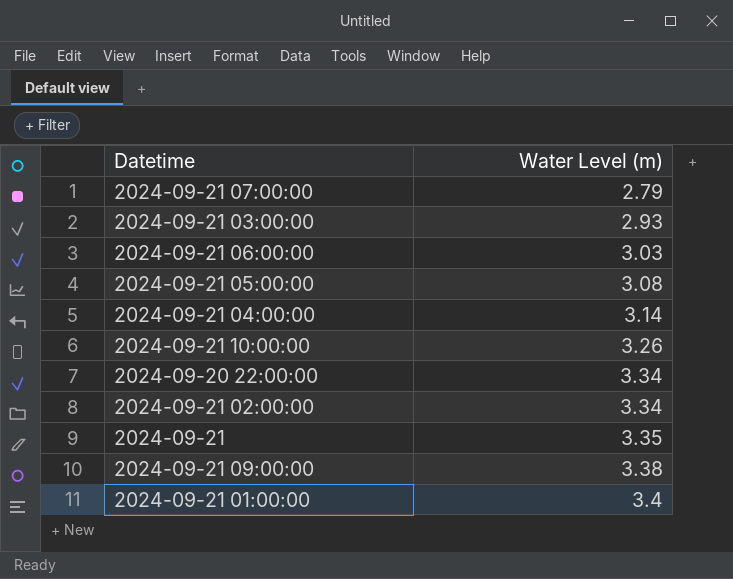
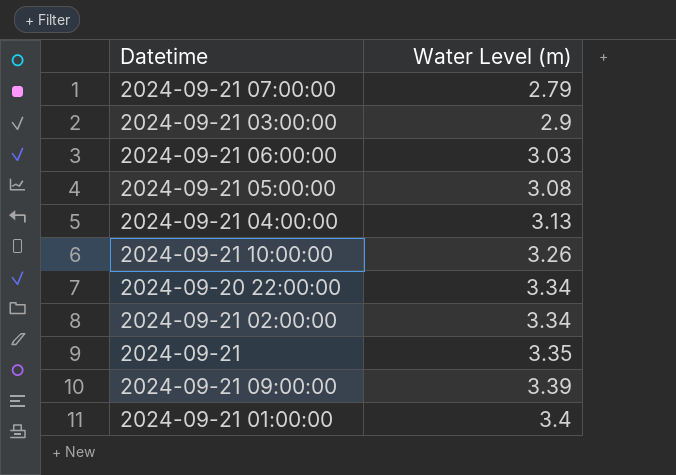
2024-09-21 03:00:00 | Water Level (m): 2.93 -> 2.9
2024-09-21 04:00:00 | Water Level (m): 3.14 -> 3.13
2024-09-21 09:00:00 | Water Level (m): 3.38 -> 3.39

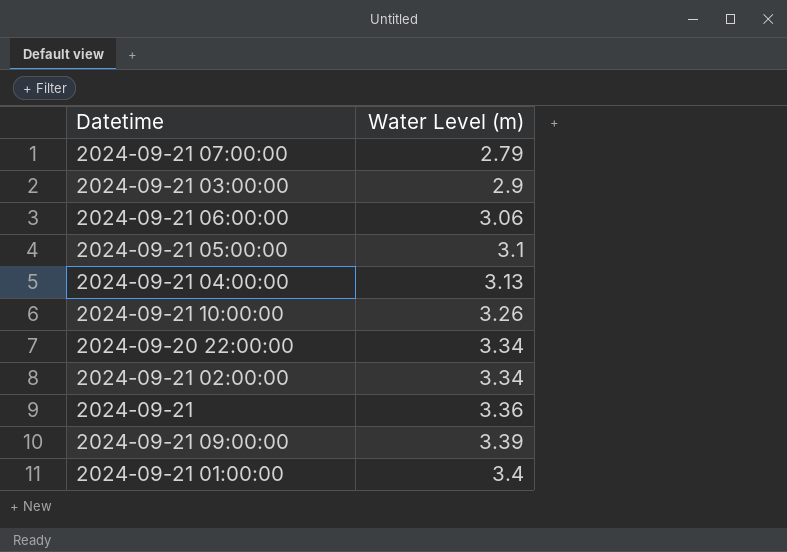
2024-09-21 06:00:00 | Water Level (m): 3.03 -> 3.06
2024-09-21 05:00:00 | Water Level (m): 3.08 -> 3.1
2024-09-21 | Water Level (m): 3.35 -> 3.36

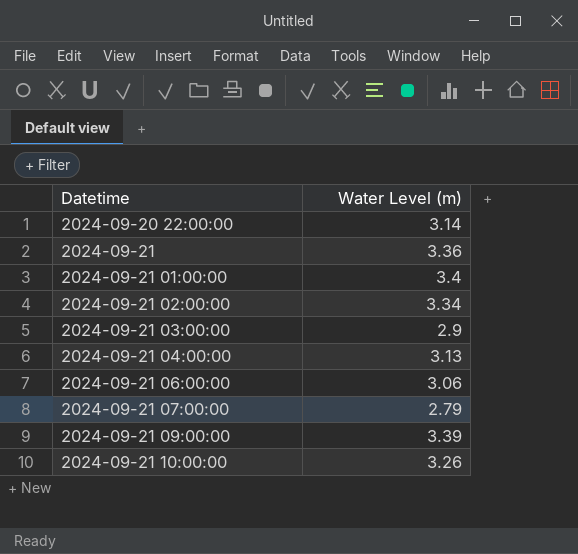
row order: Water Level (m) ascending -> Datetime ascending
row 2024-09-21 05:00:00: 3.1 -> none
2024-09-20 22:00:00 | Water Level (m): 3.34 -> 3.14

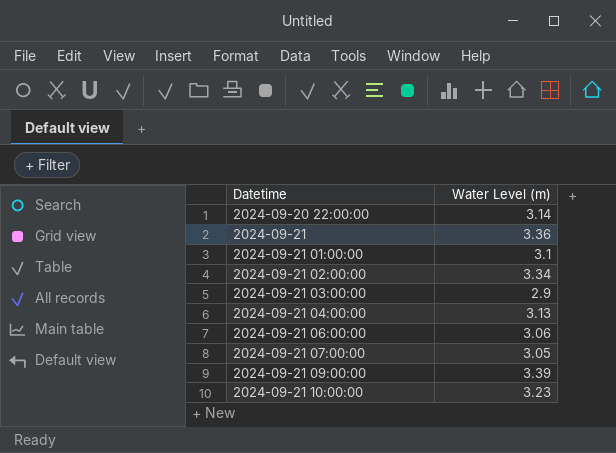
2024-09-21 01:00:00 | Water Level (m): 3.4 -> 3.1
2024-09-21 07:00:00 | Water Level (m): 2.79 -> 3.05
2024-09-21 10:00:00 | Water Level (m): 3.26 -> 3.23

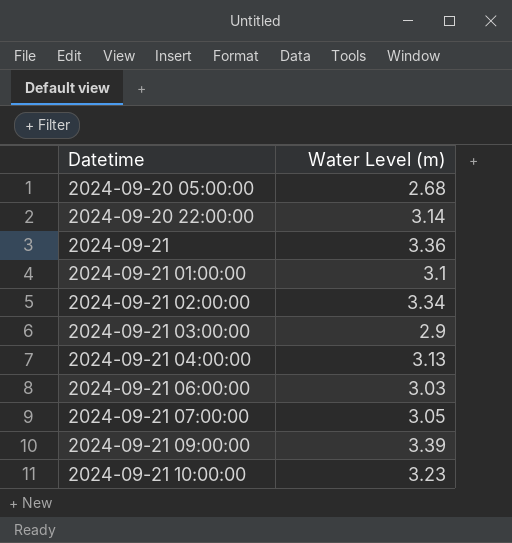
row 2024-09-20 05:00:00: none -> 2.68
2024-09-21 06:00:00 | Water Level (m): 3.06 -> 3.03

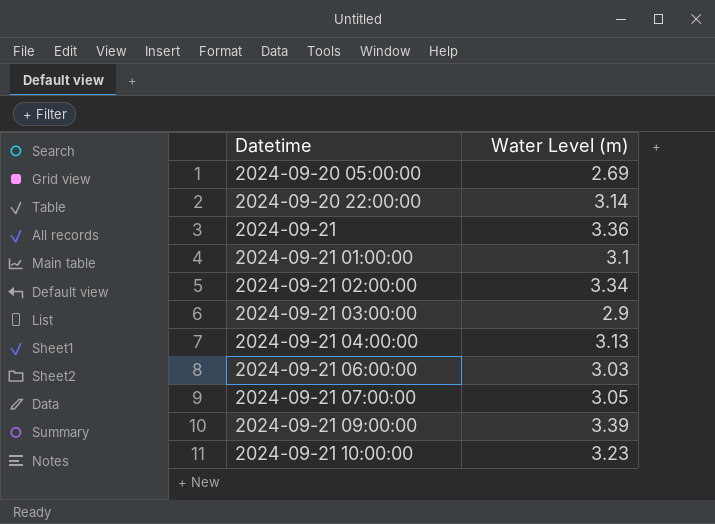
2024-09-20 05:00:00 | Water Level (m): 2.68 -> 2.69

